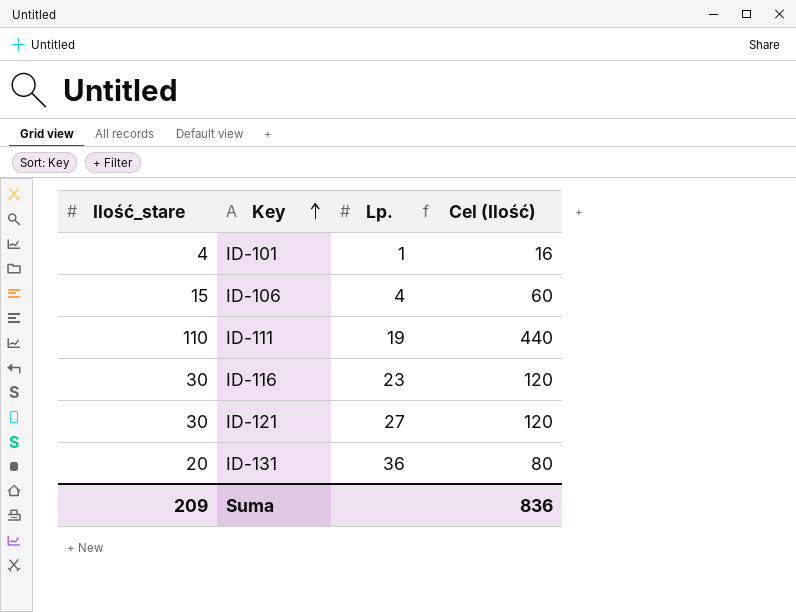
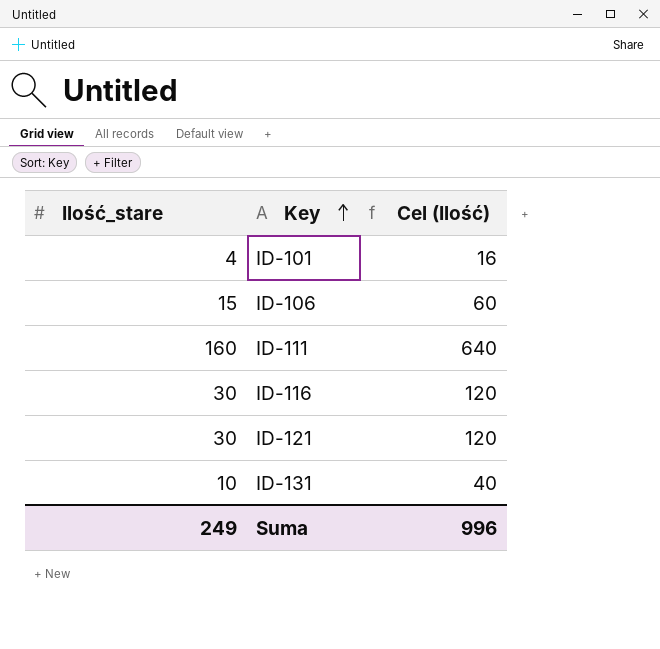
column Lp. | position: 3 -> none
ID-111 | Ilość_stare: 110 -> 160
ID-111 | Cel (Ilość): 440 -> 640
ID-131 | Ilość_stare: 20 -> 10
ID-131 | Cel (Ilość): 80 -> 40
Suma | Ilość_stare: 209 -> 249
Suma | Cel (Ilość): 836 -> 996

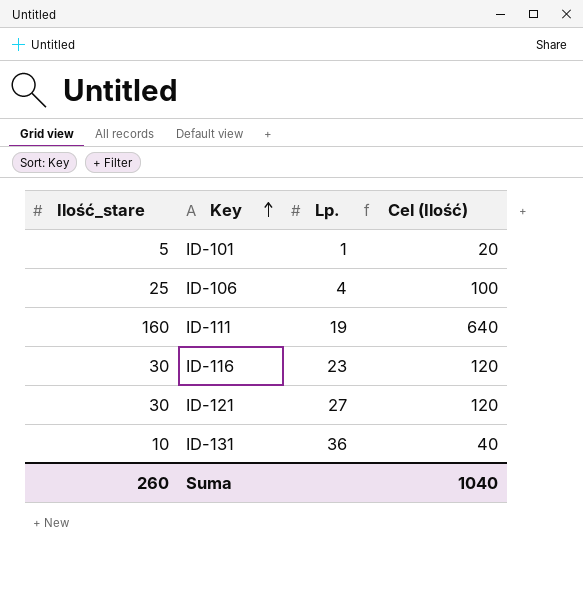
column Lp. | position: none -> 3
ID-101 | Ilość_stare: 4 -> 5
ID-101 | Cel (Ilość): 16 -> 20
ID-106 | Ilość_stare: 15 -> 25
ID-106 | Cel (Ilość): 60 -> 100
Suma | Ilość_stare: 249 -> 260
Suma | Cel (Ilość): 996 -> 1040

